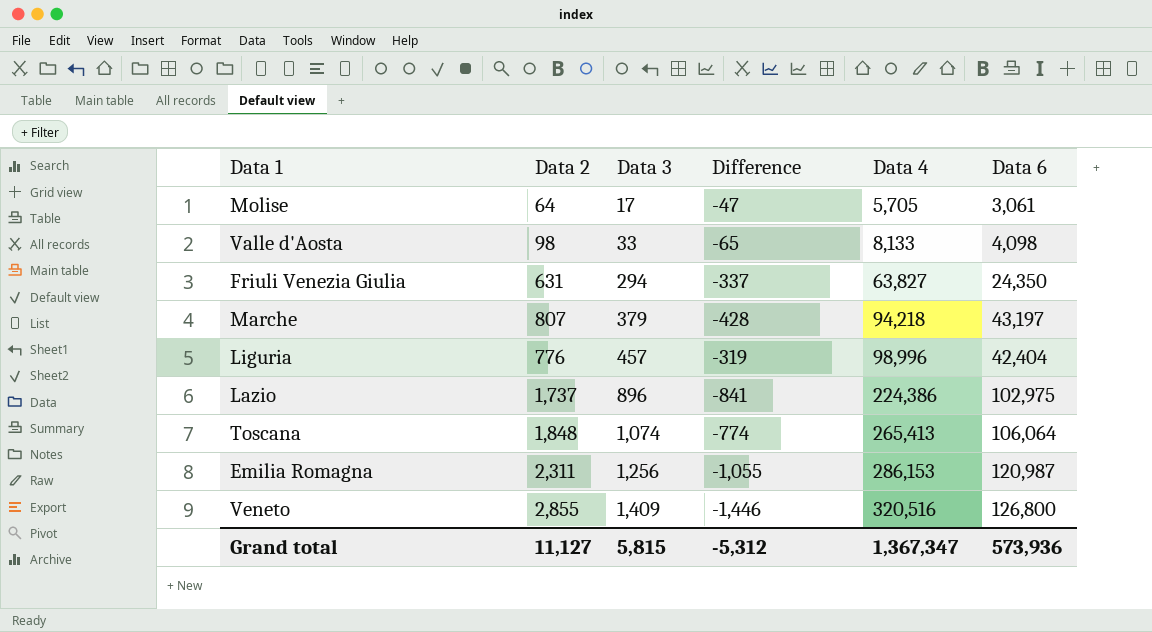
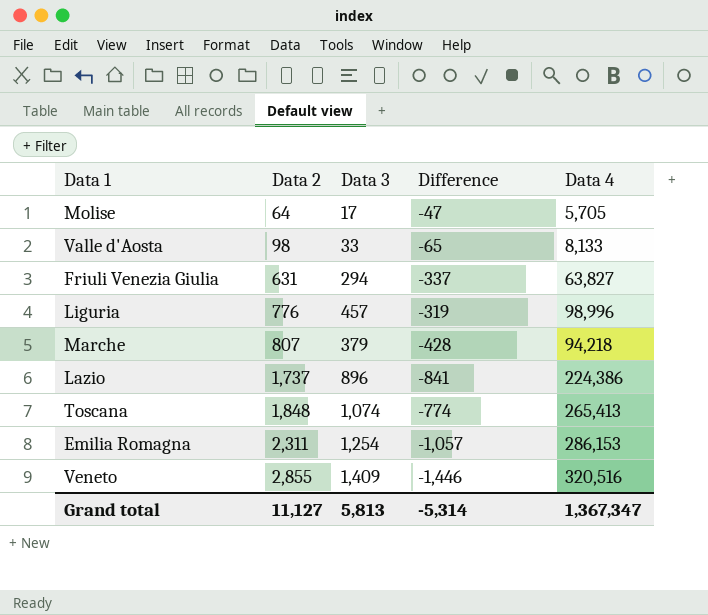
row order: Data 3 ascending -> Data 2 ascending
column Data 6 | position: 6 -> none
Emilia Romagna | Data 3: 1,256 -> 1,254
Emilia Romagna | Difference: -1,055 -> -1,057
Grand total | Data 3: 5,815 -> 5,813
Grand total | Difference: -5,312 -> -5,314

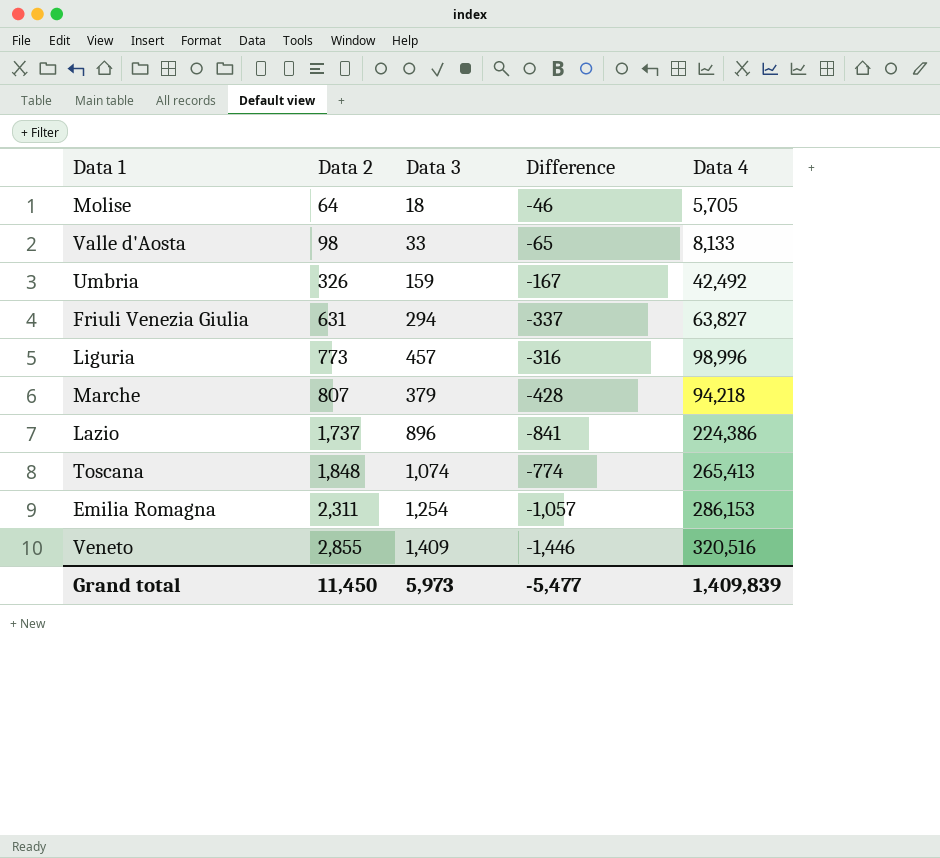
Molise | Data 3: 17 -> 18
Molise | Difference: -47 -> -46
row Umbria: none -> 326 | 159 | -167 | 42,492
Liguria | Data 2: 776 -> 773
Liguria | Difference: -319 -> -316
Grand total | Data 2: 11,127 -> 11,450
Grand total | Data 3: 5,813 -> 5,973
Grand total | Difference: -5,314 -> -5,477
Grand total | Data 4: 1,367,347 -> 1,409,839

